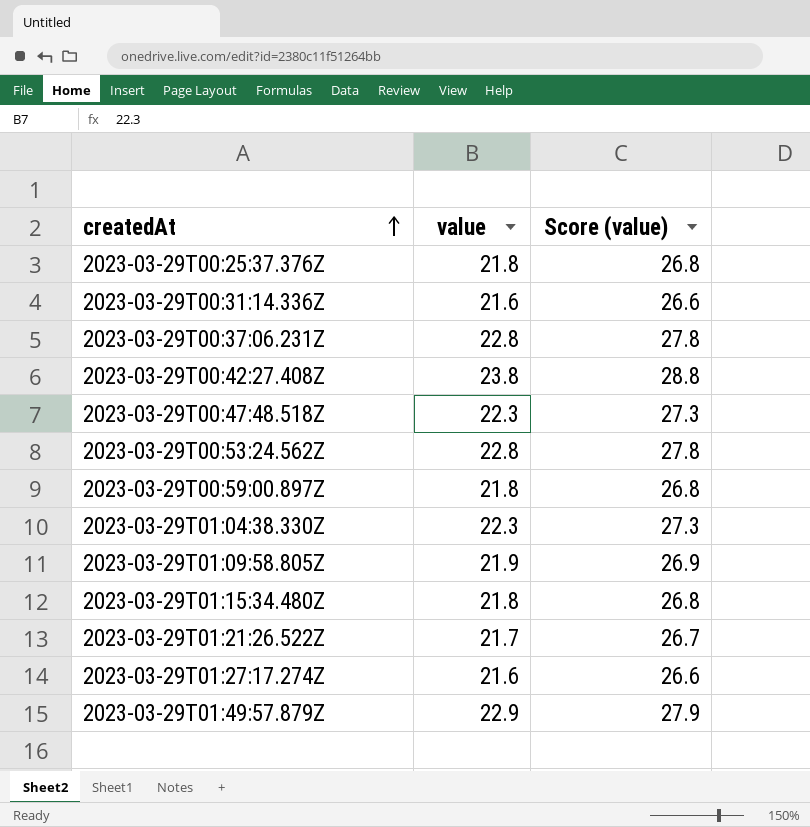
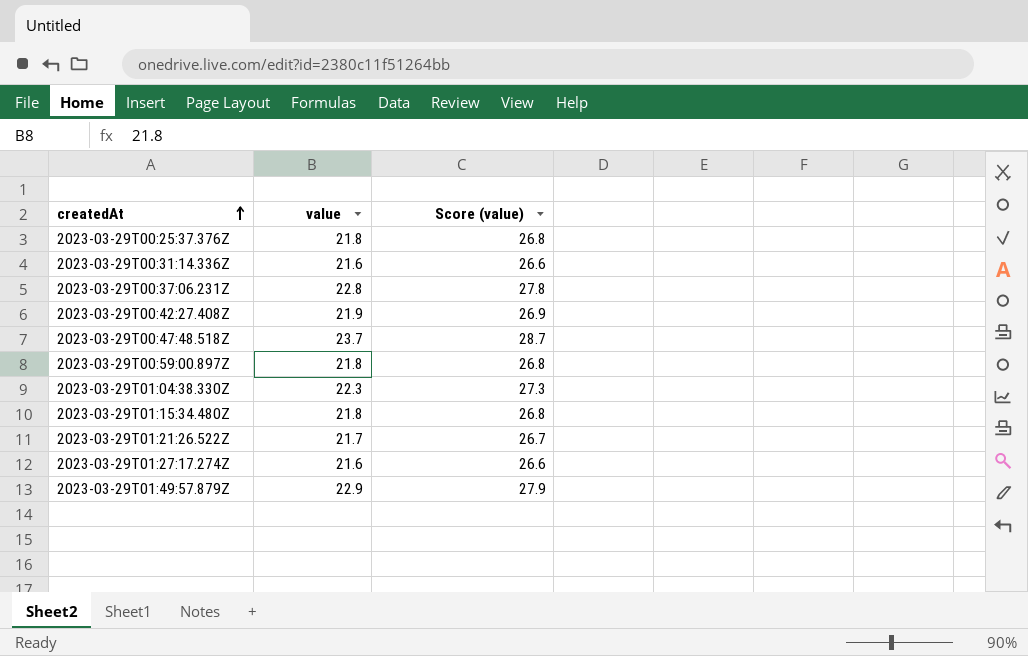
row 2023-03-29T00:53:24.562Z: 22.8 | 27.8 -> none
row 2023-03-29T01:09:58.805Z: 21.9 | 26.9 -> none
2023-03-29T00:42:27.408Z | value: 23.8 -> 21.9
2023-03-29T00:42:27.408Z | Score (value): 28.8 -> 26.9
2023-03-29T00:47:48.518Z | value: 22.3 -> 23.7
2023-03-29T00:47:48.518Z | Score (value): 27.3 -> 28.7

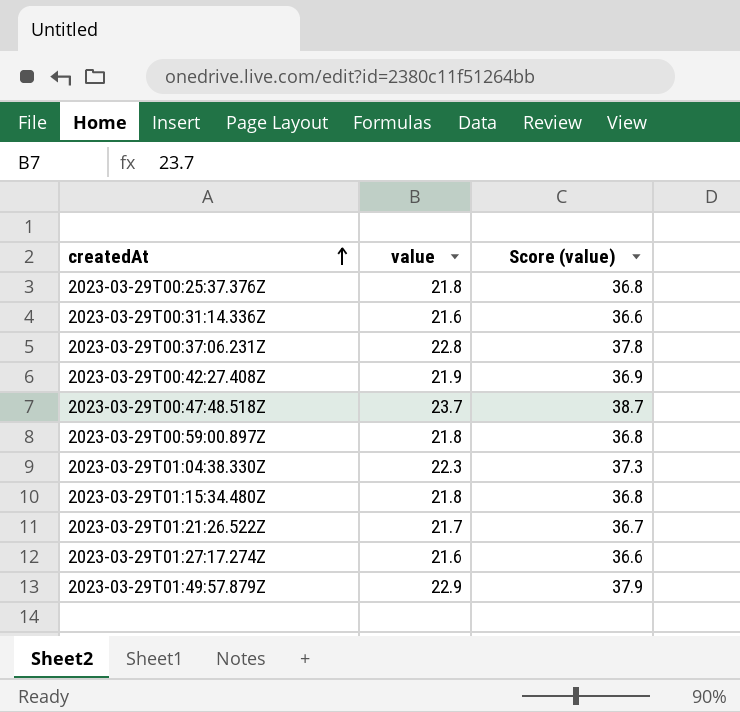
column Score (value) | formula: [value] + 5 -> [value] + 15

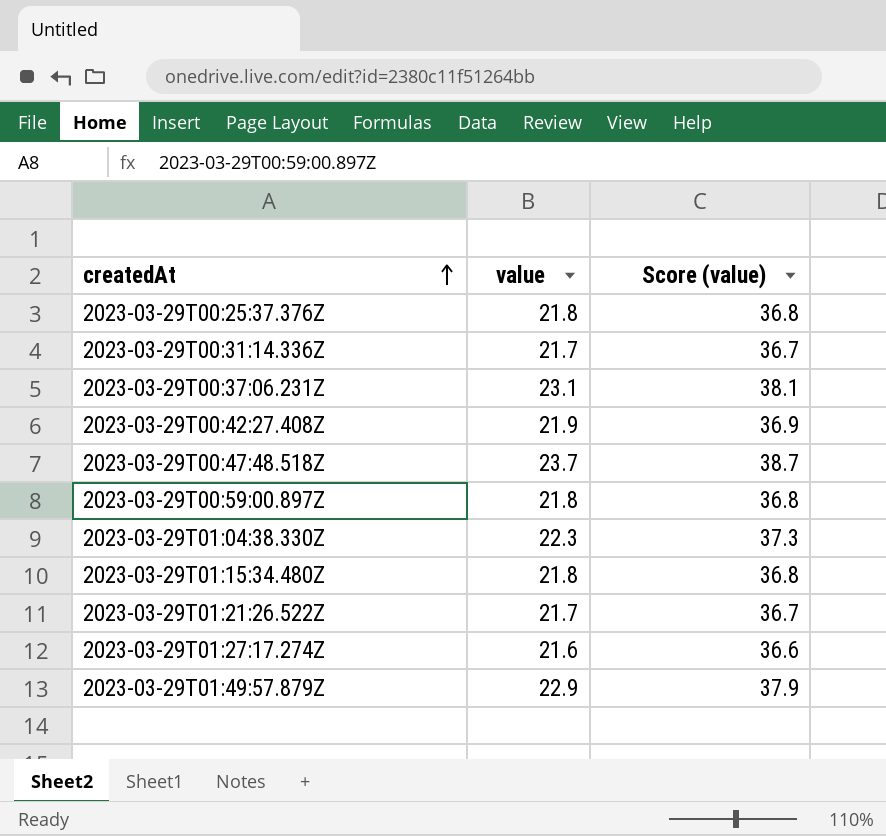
2023-03-29T00:31:14.336Z | value: 21.6 -> 21.7
2023-03-29T00:31:14.336Z | Score (value): 36.6 -> 36.7
2023-03-29T00:37:06.231Z | value: 22.8 -> 23.1
2023-03-29T00:37:06.231Z | Score (value): 37.8 -> 38.1

